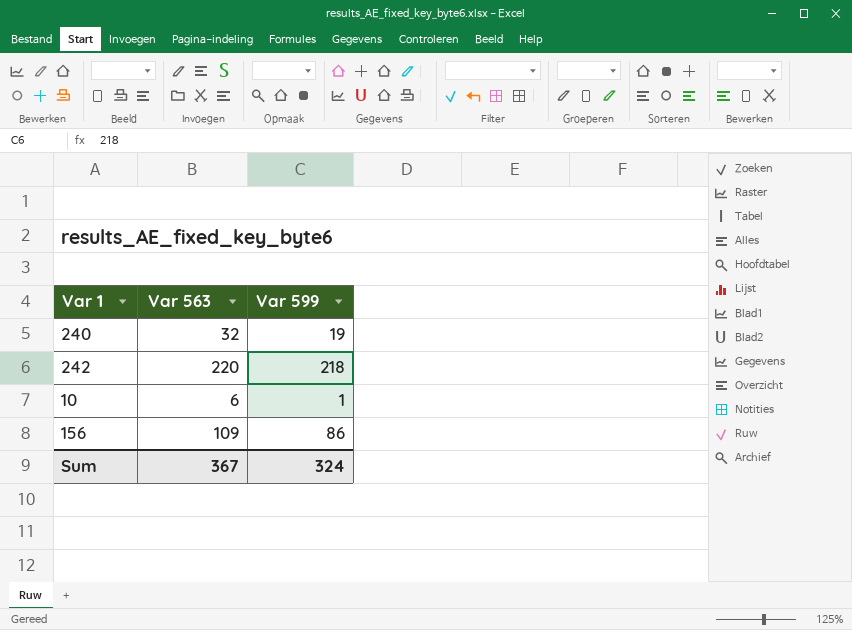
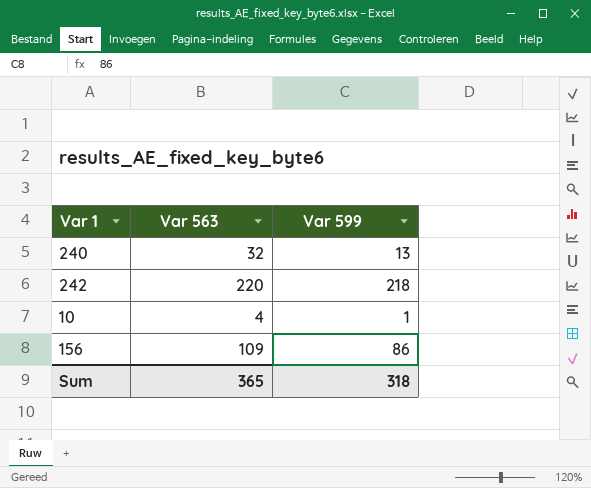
240 | Var 599: 19 -> 13
10 | Var 563: 6 -> 4
Sum | Var 563: 367 -> 365
Sum | Var 599: 324 -> 318

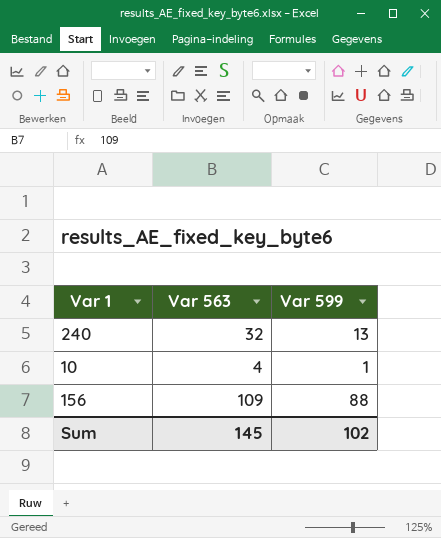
row 242: 220 | 218 -> none
156 | Var 599: 86 -> 88
Sum | Var 563: 365 -> 145
Sum | Var 599: 318 -> 102

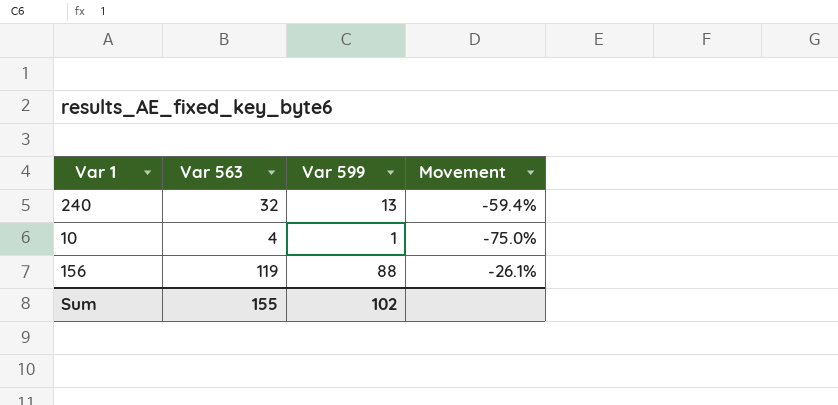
column Movement | formula: none -> ([Var 599] - [Var 563]) / [Var 563]
156 | Var 563: 109 -> 119
Sum | Var 563: 145 -> 155

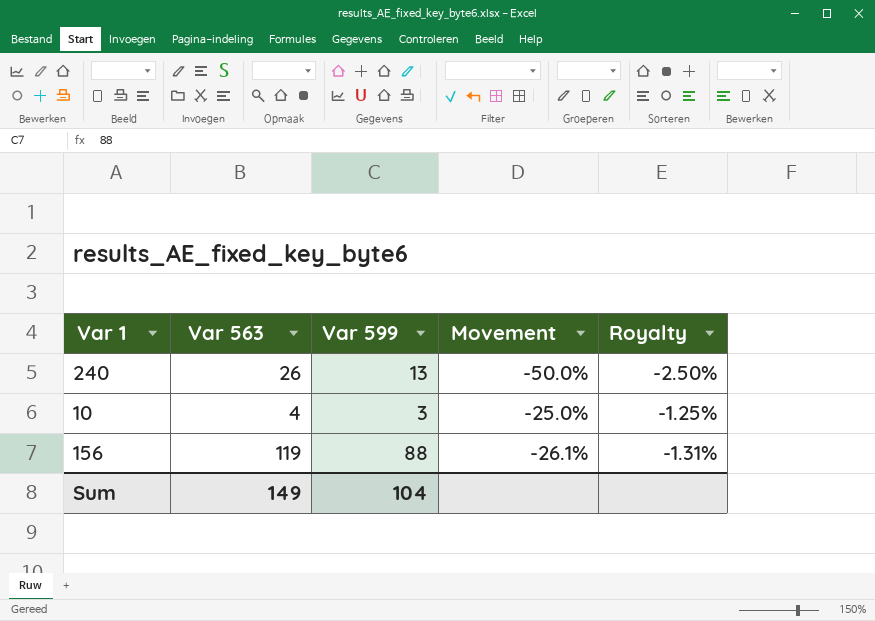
column Royalty | formula: none -> [Movement] * 0.05
240 | Var 563: 32 -> 26
240 | Movement: -59.4% -> -50.0%
10 | Var 599: 1 -> 3
10 | Movement: -75.0% -> -25.0%
Sum | Var 563: 155 -> 149
Sum | Var 599: 102 -> 104

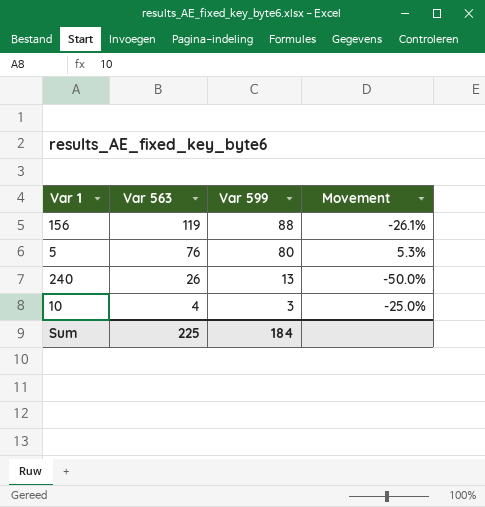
row order: none -> Var 563 descending
column Royalty | formula: [Movement] * 0.05 -> none
row 5: none -> 76 | 80 | 5.3%
Sum | Var 563: 149 -> 225
Sum | Var 599: 104 -> 184

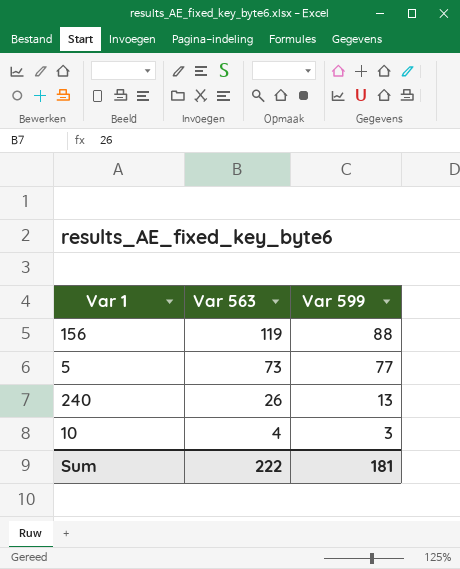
column Movement | formula: ([Var 599] - [Var 563]) / [Var 563] -> none
5 | Var 563: 76 -> 73
5 | Var 599: 80 -> 77
Sum | Var 563: 225 -> 222
Sum | Var 599: 184 -> 181

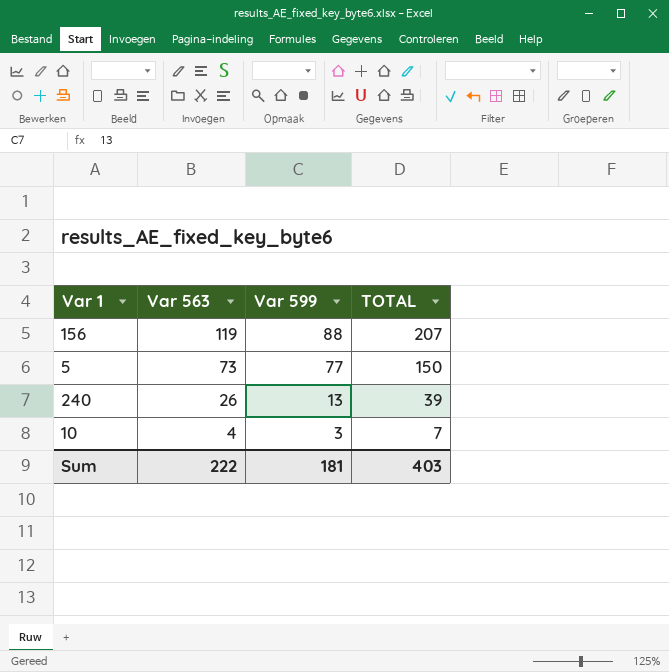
column TOTAL | formula: none -> [Var 563] + [Var 599]

